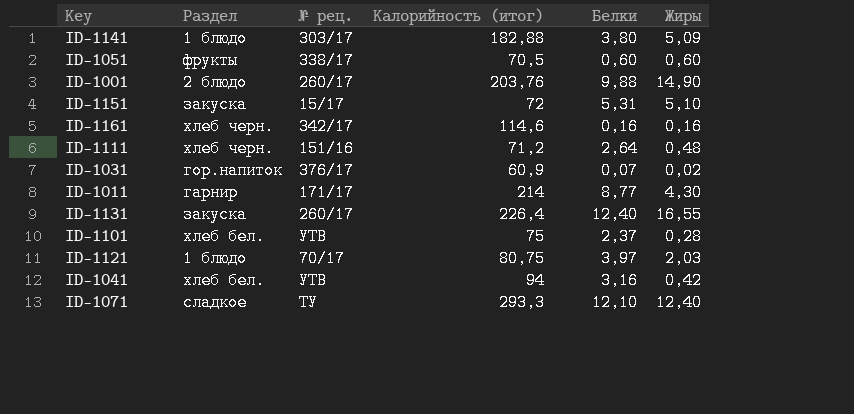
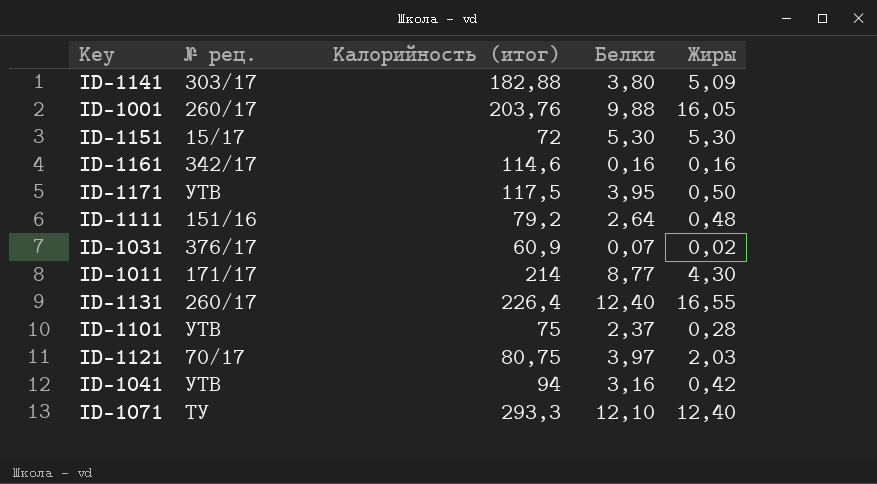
column Раздел | position: 2 -> none
row ID-1051: фрукты | 338/17 | 70,5 | 0,60 | 0,60 -> none
ID-1001 | Жиры: 14,90 -> 16,05
ID-1151 | Белки: 5,31 -> 5,30
ID-1151 | Жиры: 5,10 -> 5,30
row ID-1171: none -> УТВ | 117,5 | 3,95 | 0,50
ID-1111 | Калорийность (итог): 71,2 -> 79,2

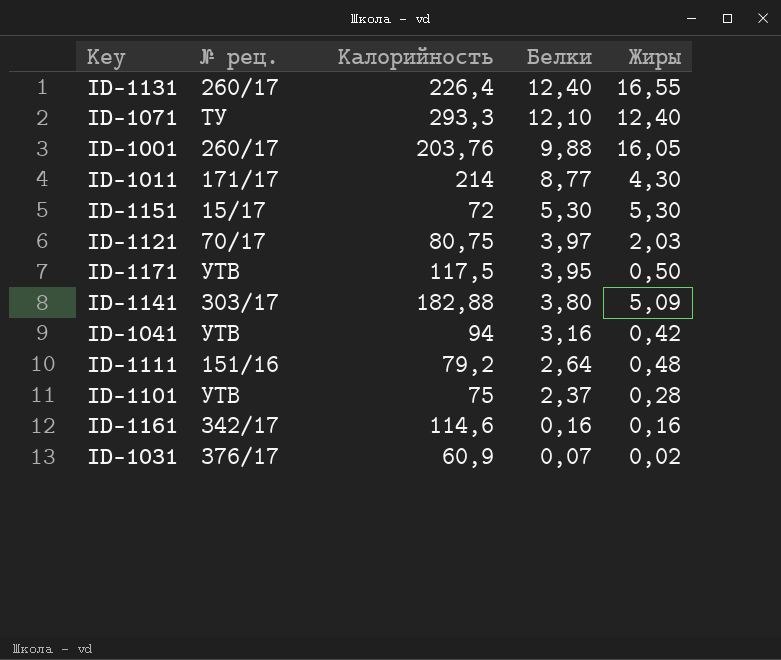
row order: none -> Белки descending
column name: Калорийность (итог) -> Калорийность

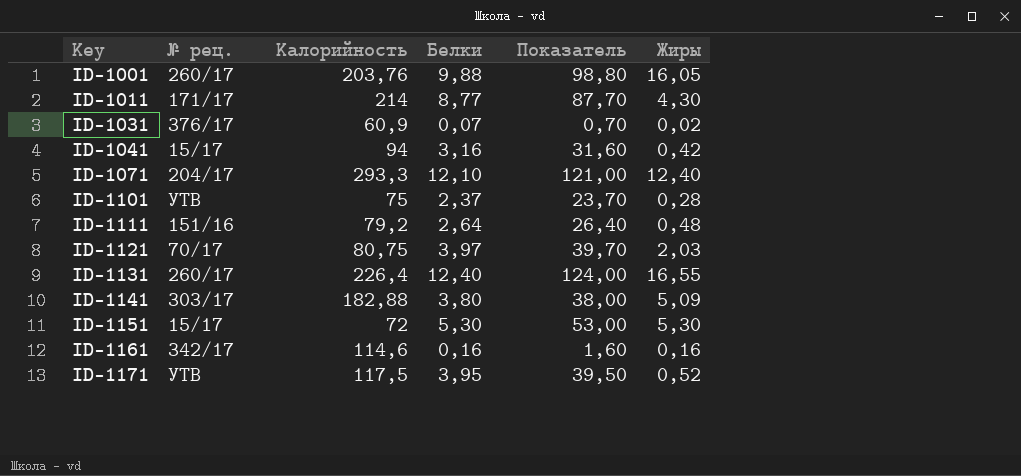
row order: Белки descending -> Key ascending
column Показатель | formula: none -> [Белки] * 10
ID-1041 | № рец.: УТВ -> 15/17
ID-1071 | № рец.: ТУ -> 204/17
ID-1171 | Жиры: 0,50 -> 0,52

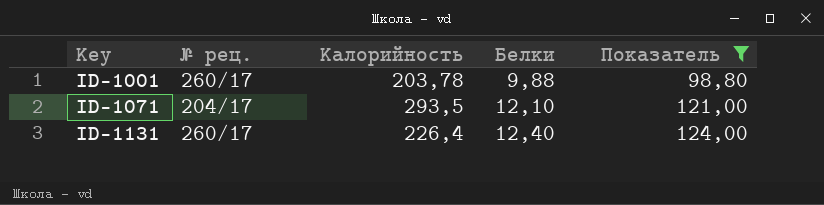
filter: none -> Показатель >= 98,80
column Жиры | position: 6 -> none
ID-1001 | Калорийность: 203,76 -> 203,78
ID-1071 | Калорийность: 293,3 -> 293,5

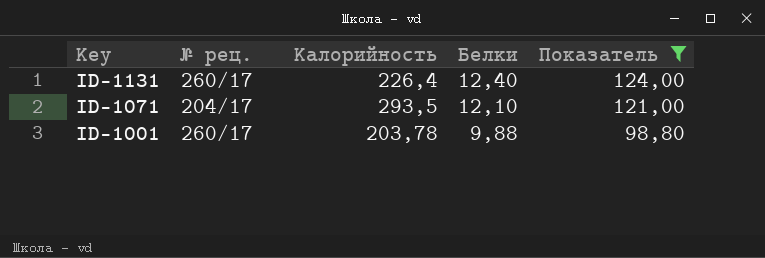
row order: Key ascending -> Key descending

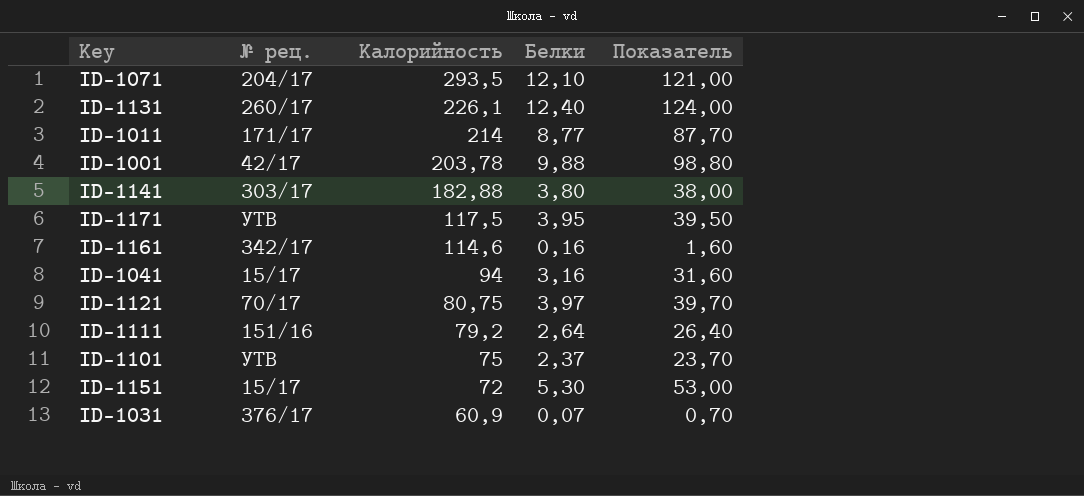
filter: Показатель >= 98,80 -> none
row order: Key descending -> Калорийность descending
ID-1131 | Калорийность: 226,4 -> 226,1
ID-1001 | № рец.: 260/17 -> 42/17

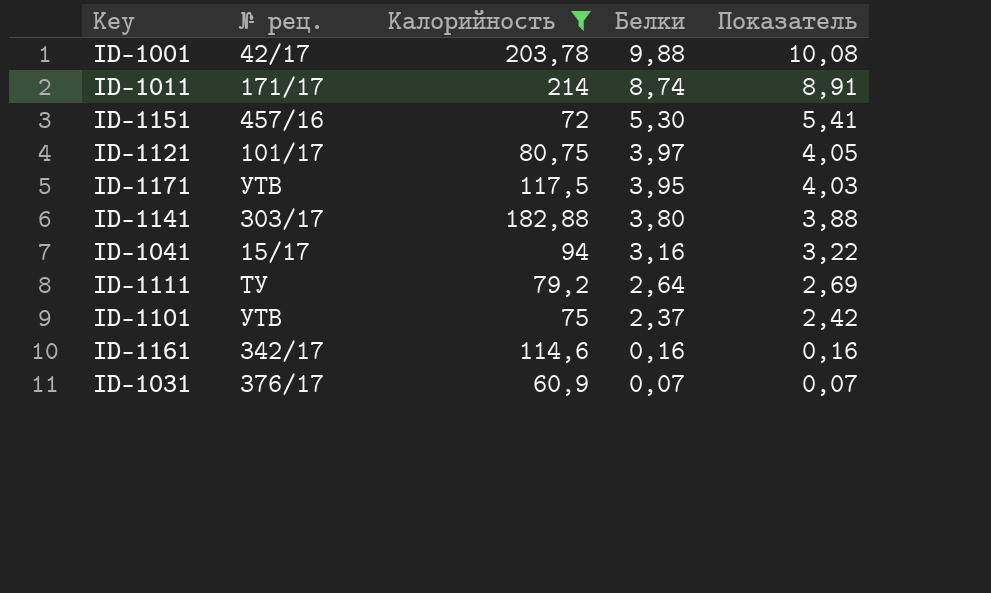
filter: none -> Калорийность <= 214
row order: Калорийность descending -> Белки descending
column Показатель | formula: [Белки] * 10 -> [Белки] * 1,02
ID-1011 | Белки: 8,77 -> 8,74
ID-1151 | № рец.: 15/17 -> 457/16
ID-1121 | № рец.: 70/17 -> 101/17
ID-1111 | № рец.: 151/16 -> ТУ

